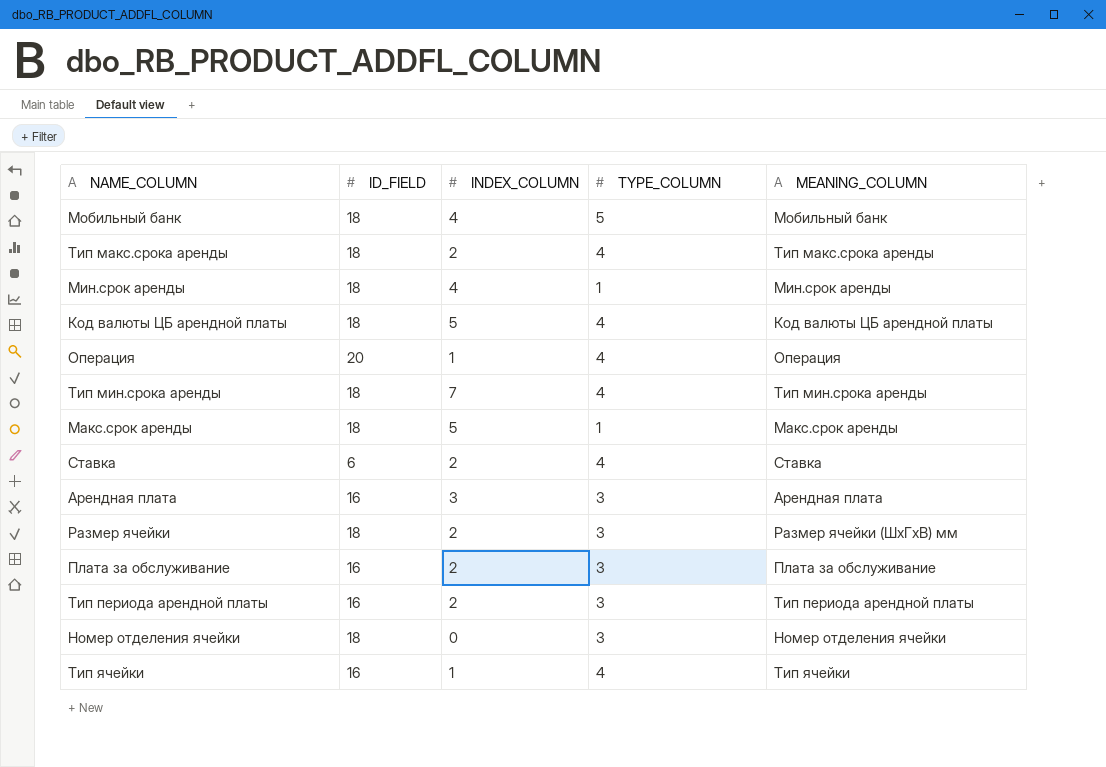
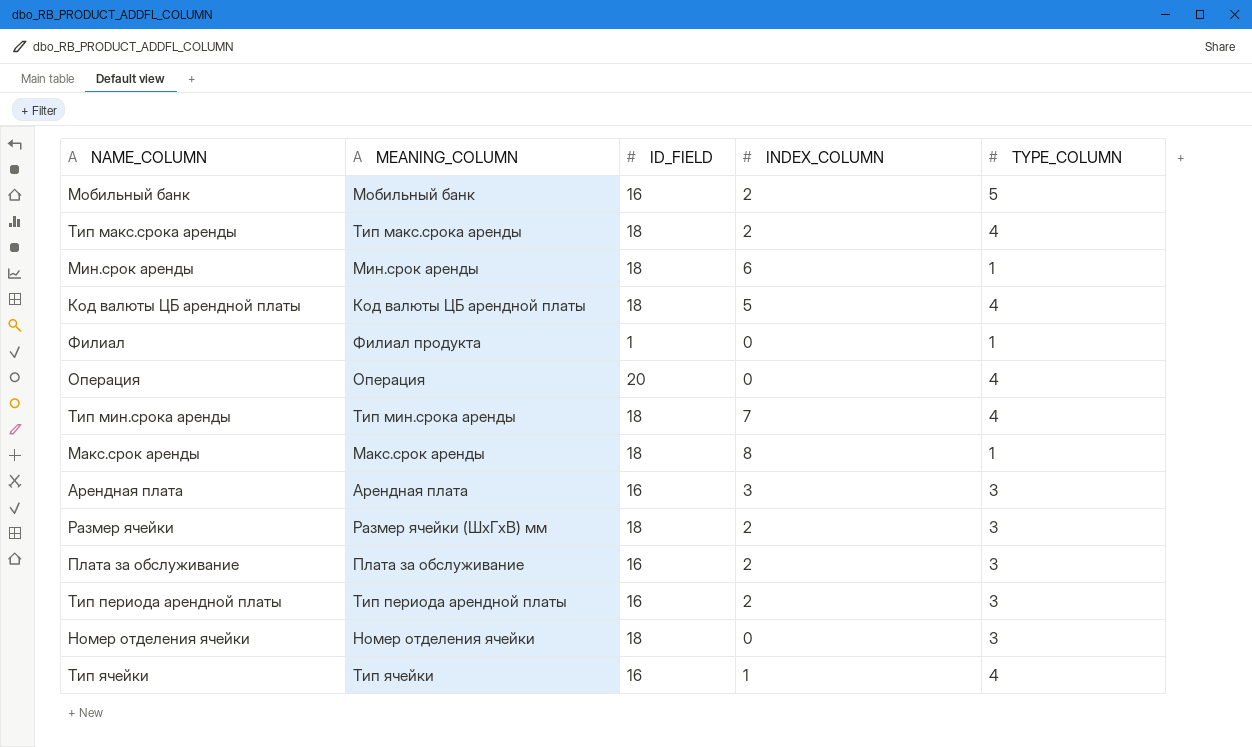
column MEANING_COLUMN | position: 5 -> 2
row Ставка: 6 | 2 | 4 | Ставка -> none
Мобильный банк | ID_FIELD: 18 -> 16
Мобильный банк | INDEX_COLUMN: 4 -> 2
Мин.срок аренды | INDEX_COLUMN: 4 -> 6
row Филиал: none -> Филиал продукта | 1 | 0 | 1
Операция | INDEX_COLUMN: 1 -> 0
Макс.срок аренды | INDEX_COLUMN: 5 -> 8

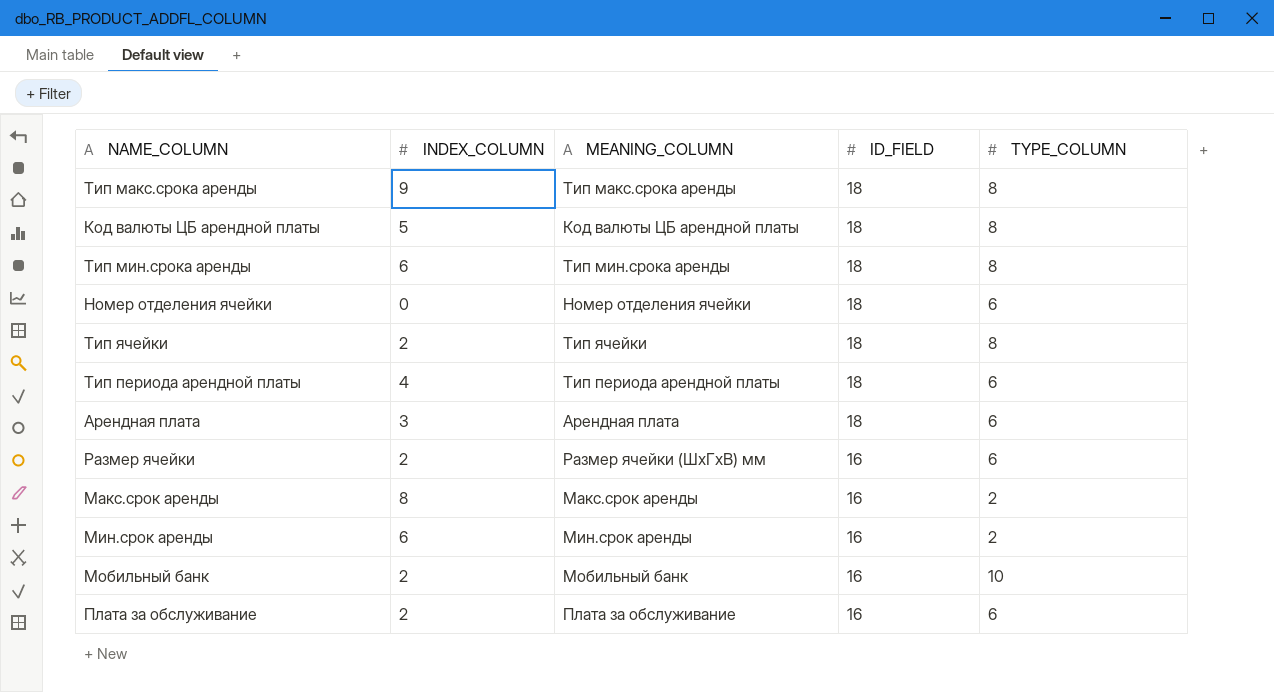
row order: none -> ID_FIELD descending
column INDEX_COLUMN | position: 4 -> 2
row Филиал: Филиал продукта | 1 | 0 | 1 -> none
row Операция: Операция | 20 | 0 | 4 -> none
Тип макс.срока аренды | INDEX_COLUMN: 2 -> 9
Тип макс.срока аренды | TYPE_COLUMN: 4 -> 8
Код валюты ЦБ арендной платы | TYPE_COLUMN: 4 -> 8
Тип мин.срока аренды | INDEX_COLUMN: 7 -> 6
Тип мин.срока аренды | TYPE_COLUMN: 4 -> 8
Номер отделения ячейки | TYPE_COLUMN: 3 -> 6
Тип ячейки | INDEX_COLUMN: 1 -> 2
Тип ячейки | ID_FIELD: 16 -> 18
Тип ячейки | TYPE_COLUMN: 4 -> 8
Тип периода арендной платы | INDEX_COLUMN: 2 -> 4
Тип периода арендной платы | ID_FIELD: 16 -> 18
Тип периода арендной платы | TYPE_COLUMN: 3 -> 6
Арендная плата | ID_FIELD: 16 -> 18
Арендная плата | TYPE_COLUMN: 3 -> 6
Размер ячейки | ID_FIELD: 18 -> 16
Размер ячейки | TYPE_COLUMN: 3 -> 6
Макс.срок аренды | ID_FIELD: 18 -> 16
Макс.срок аренды | TYPE_COLUMN: 1 -> 2
Мин.срок аренды | ID_FIELD: 18 -> 16
Мин.срок аренды | TYPE_COLUMN: 1 -> 2
Мобильный банк | TYPE_COLUMN: 5 -> 10
Плата за обслуживание | TYPE_COLUMN: 3 -> 6

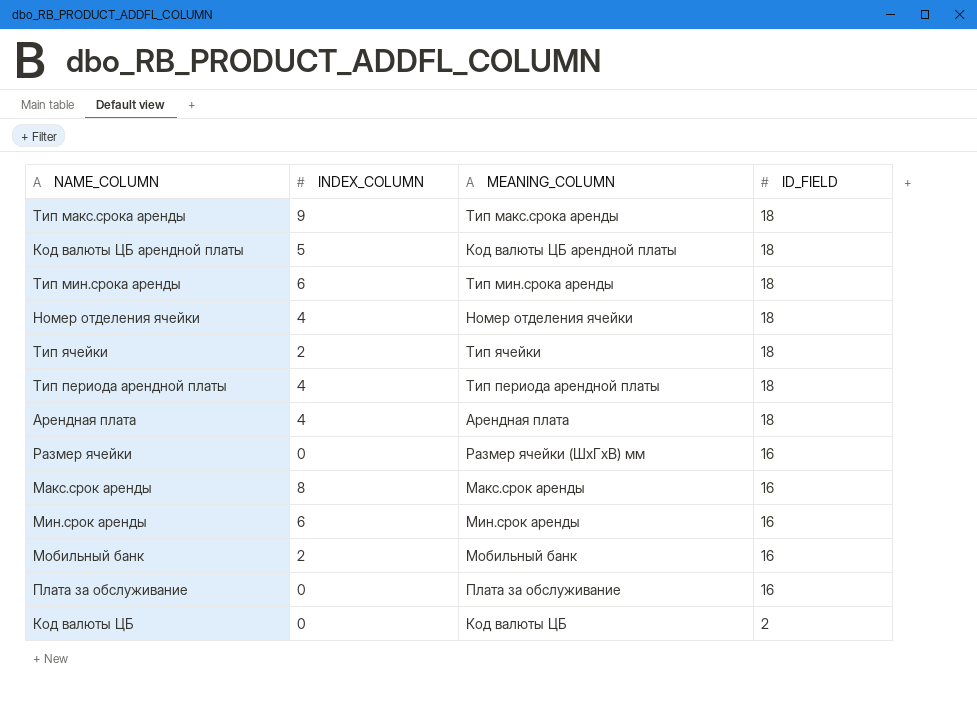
column TYPE_COLUMN | position: 5 -> none
Номер отделения ячейки | INDEX_COLUMN: 0 -> 4
Арендная плата | INDEX_COLUMN: 3 -> 4
Размер ячейки | INDEX_COLUMN: 2 -> 0
Плата за обслуживание | INDEX_COLUMN: 2 -> 0
row Код валюты ЦБ: none -> 0 | Код валюты ЦБ | 2

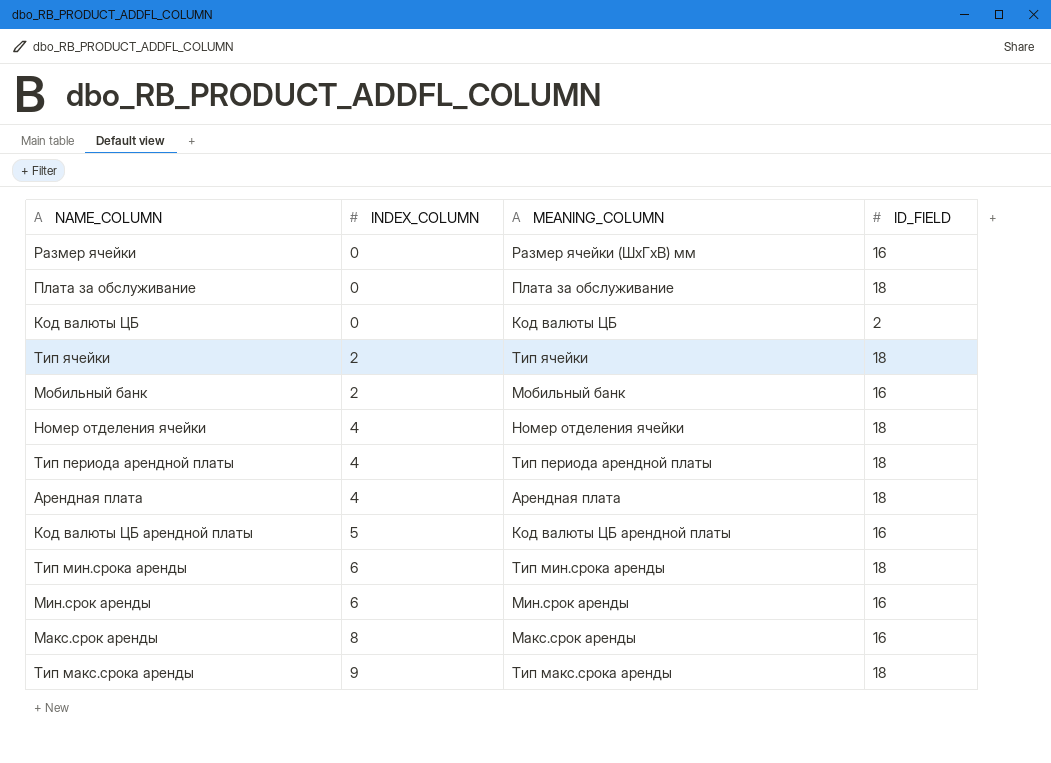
row order: ID_FIELD descending -> INDEX_COLUMN ascending
Плата за обслуживание | ID_FIELD: 16 -> 18
Код валюты ЦБ арендной платы | ID_FIELD: 18 -> 16

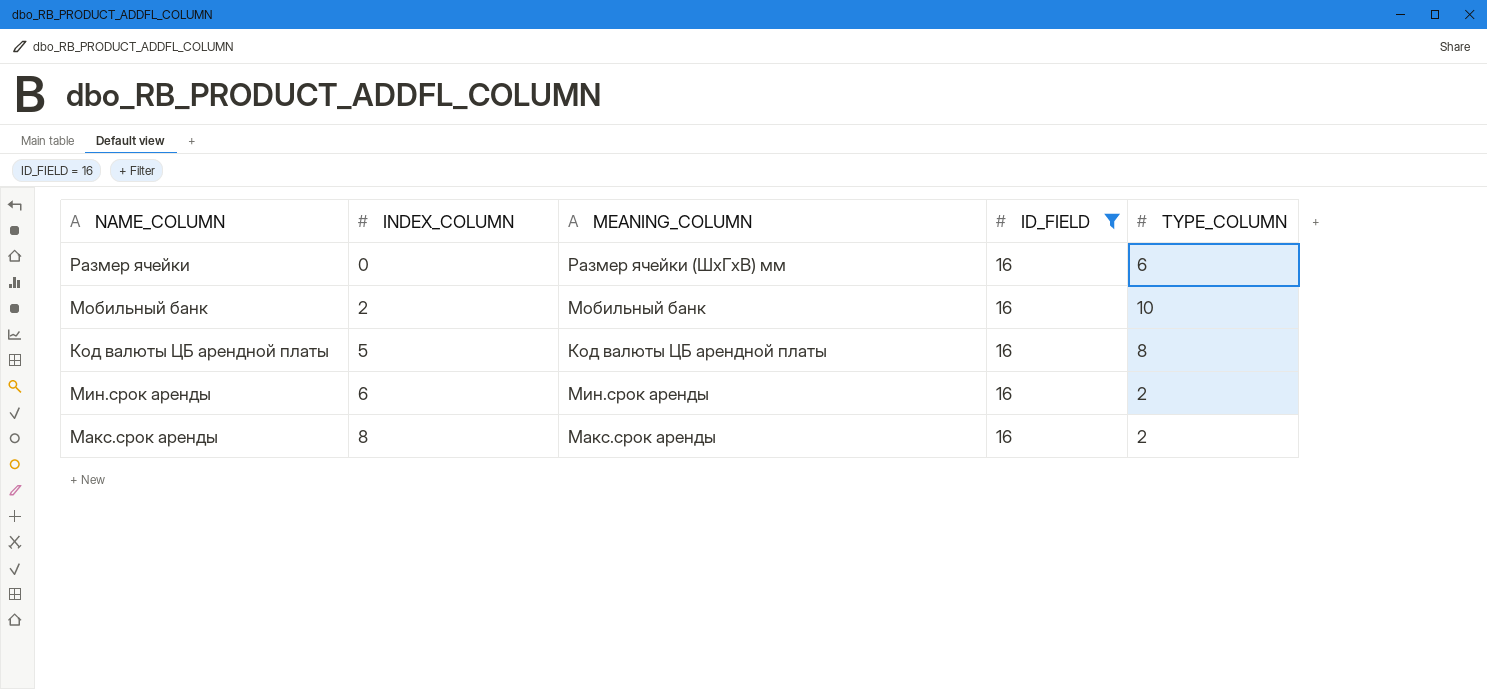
filter: none -> ID_FIELD = 16
column TYPE_COLUMN | position: none -> 5

